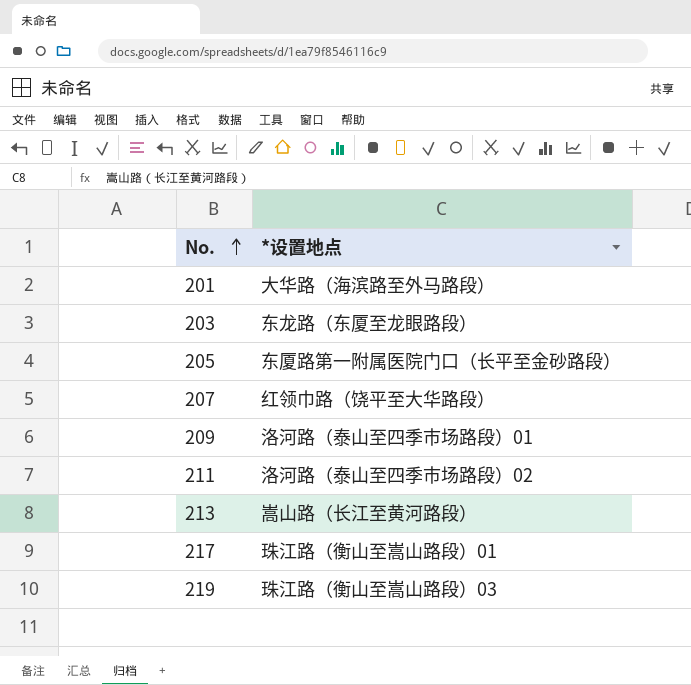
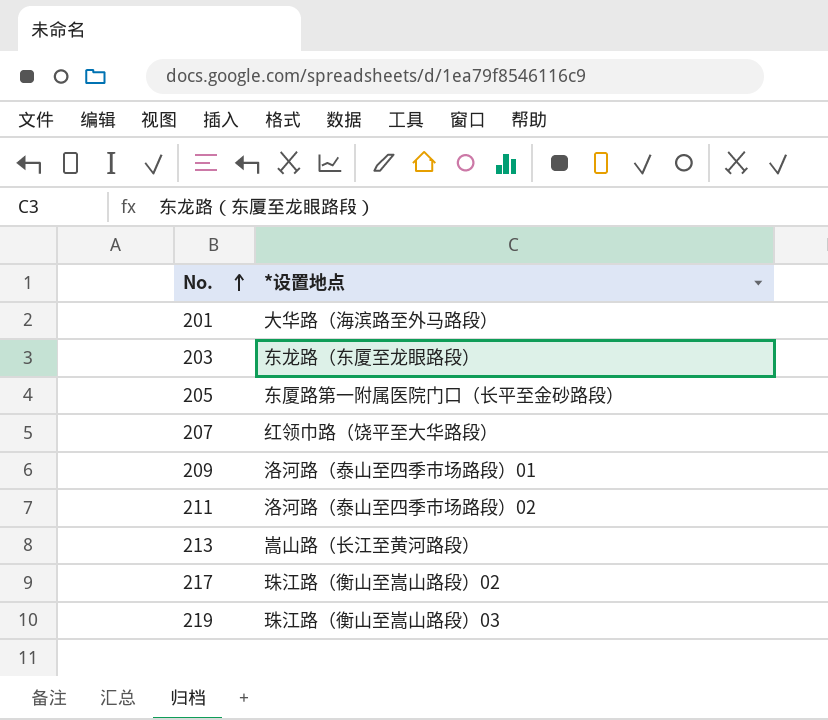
217 | *设置地点: 珠江路（衡山至嵩山路段）01 -> 珠江路（衡山至嵩山路段）02

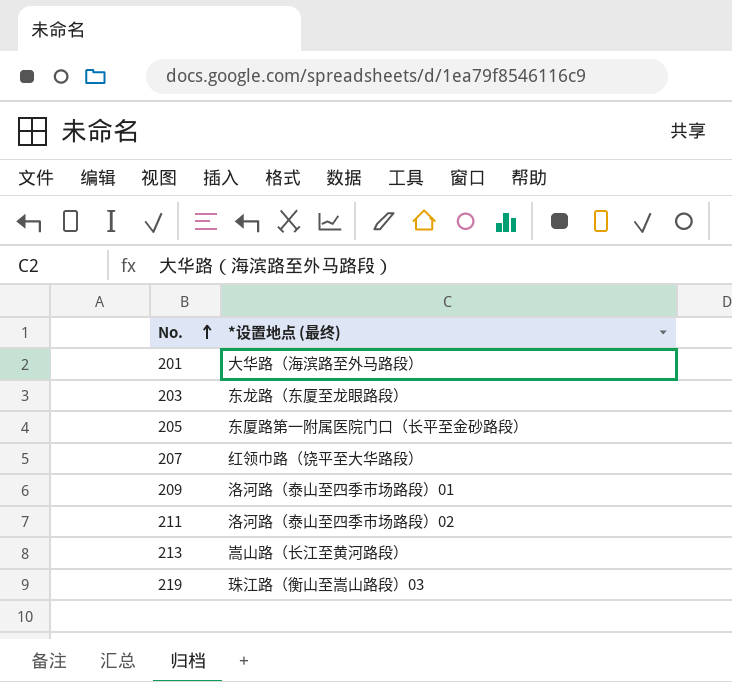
column name: *设置地点 -> *设置地点 (最终)
row 217: 珠江路（衡山至嵩山路段）02 -> none

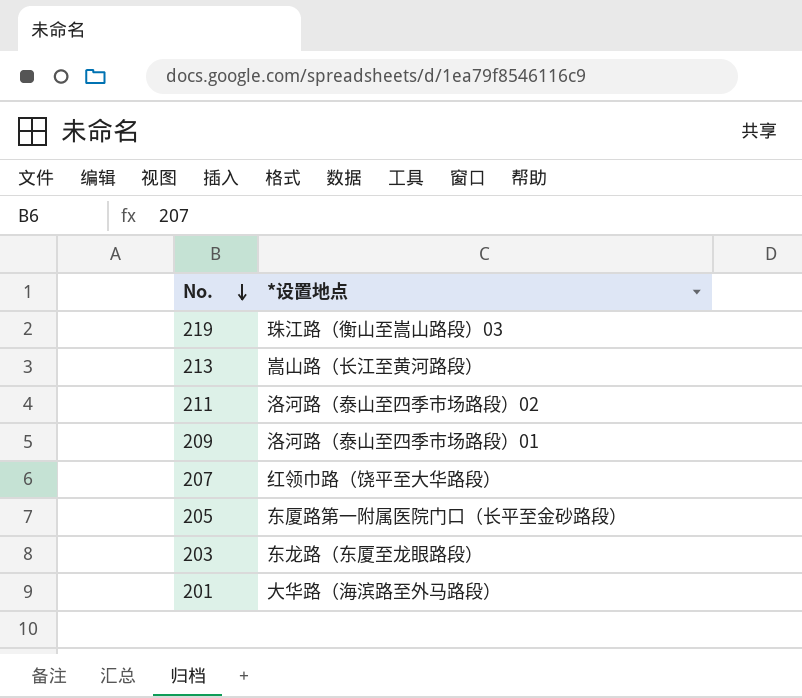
row order: No. ascending -> No. descending
column name: *设置地点 (最终) -> *设置地点

